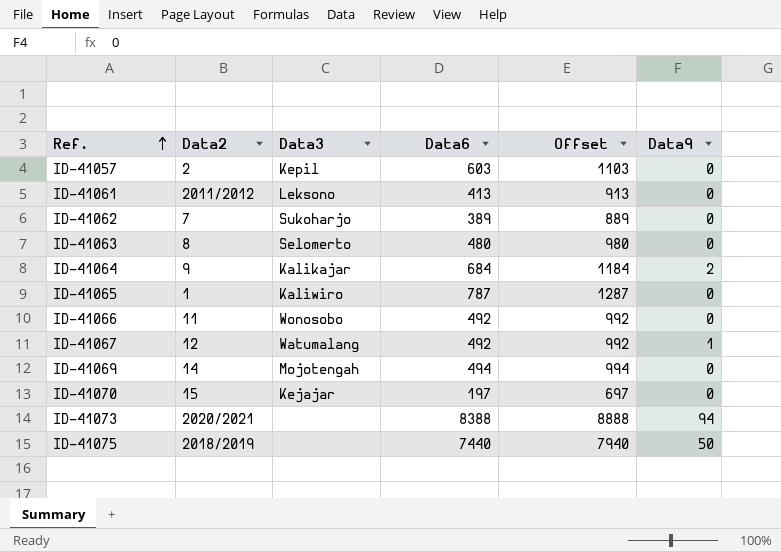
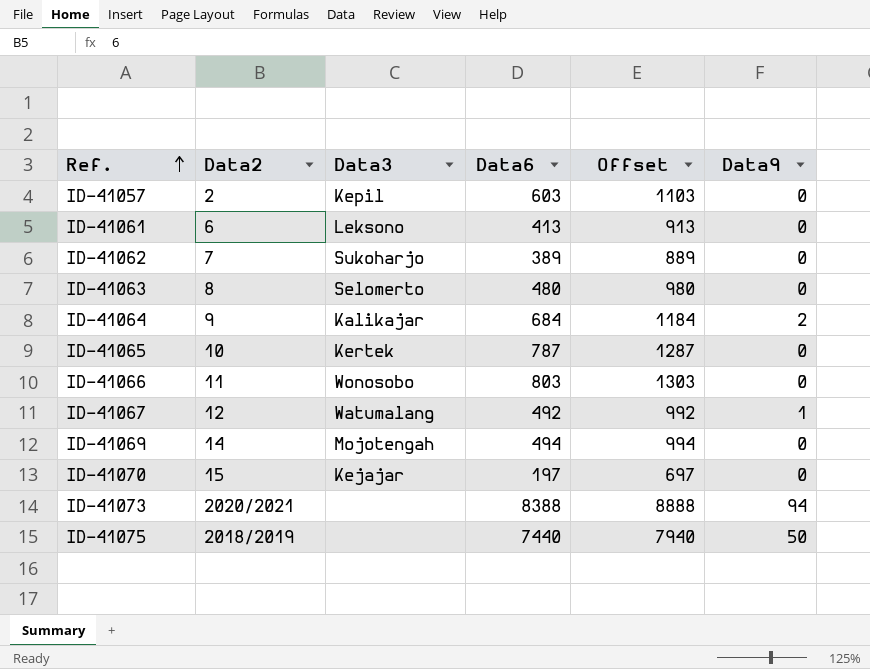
ID-41061 | Data2: 2011/2012 -> 6
ID-41065 | Data2: 1 -> 10
ID-41065 | Data3: Kaliwiro -> Kertek
ID-41066 | Data6: 492 -> 803
ID-41066 | Offset: 992 -> 1303

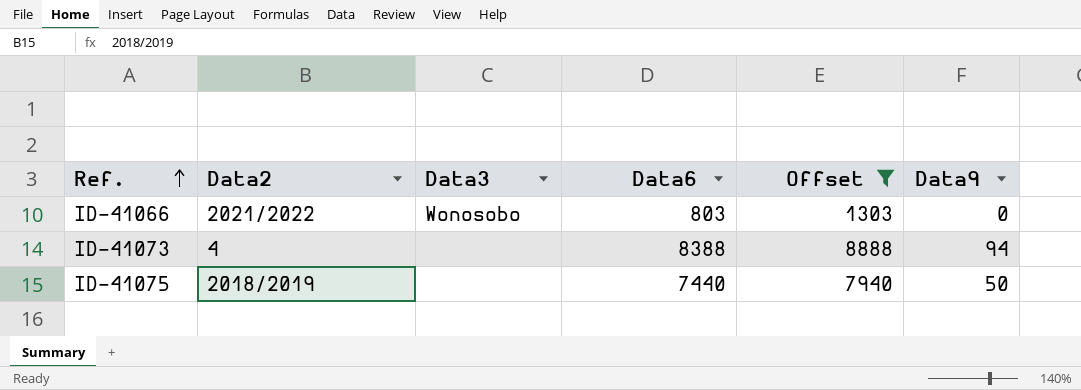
filter: none -> Offset >= 1303
ID-41066 | Data2: 11 -> 2021/2022
ID-41073 | Data2: 2020/2021 -> 4

